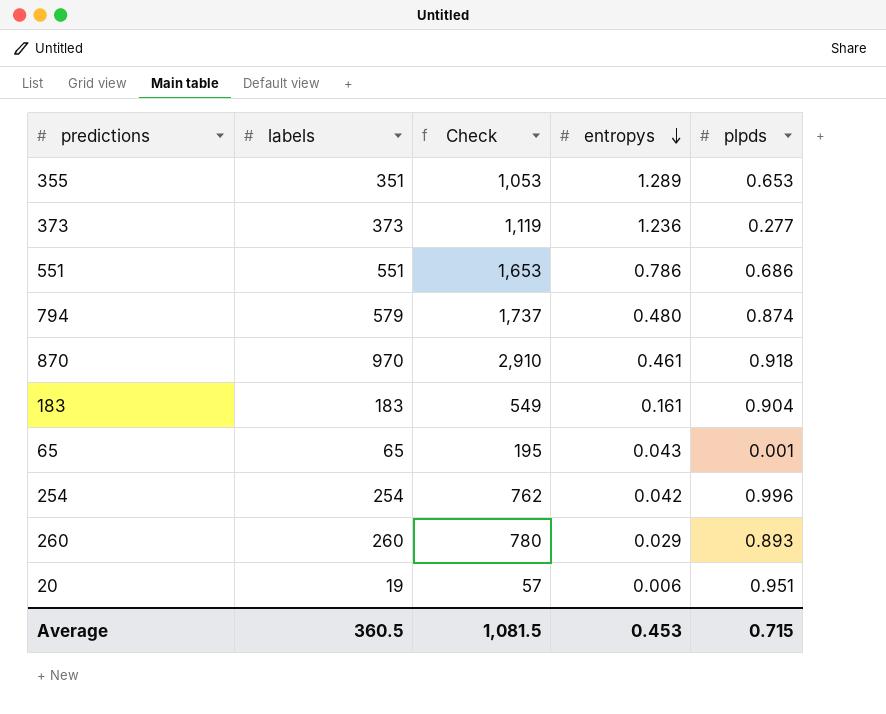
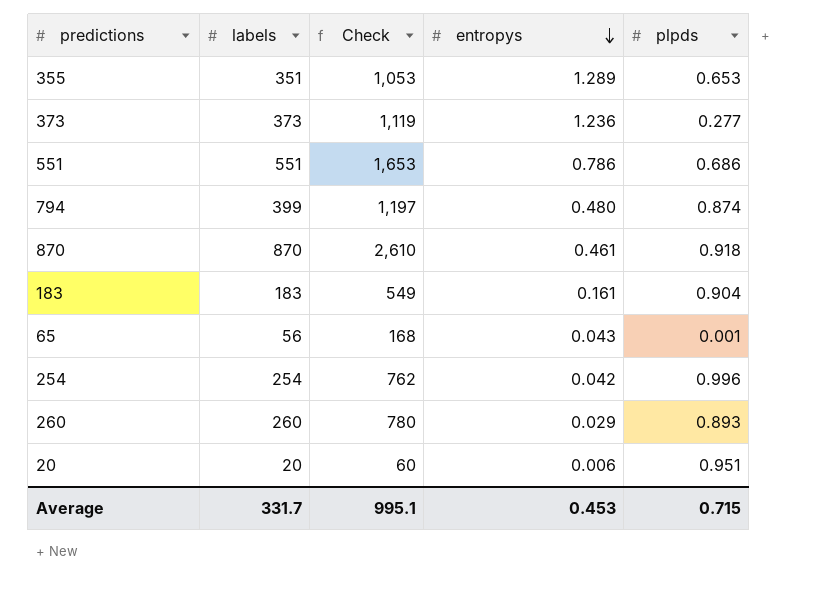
794 | labels: 579 -> 399
794 | Check: 1,737 -> 1,197
870 | labels: 970 -> 870
870 | Check: 2,910 -> 2,610
65 | labels: 65 -> 56
65 | Check: 195 -> 168
20 | labels: 19 -> 20
20 | Check: 57 -> 60
Average | labels: 360.5 -> 331.7
Average | Check: 1,081.5 -> 995.1

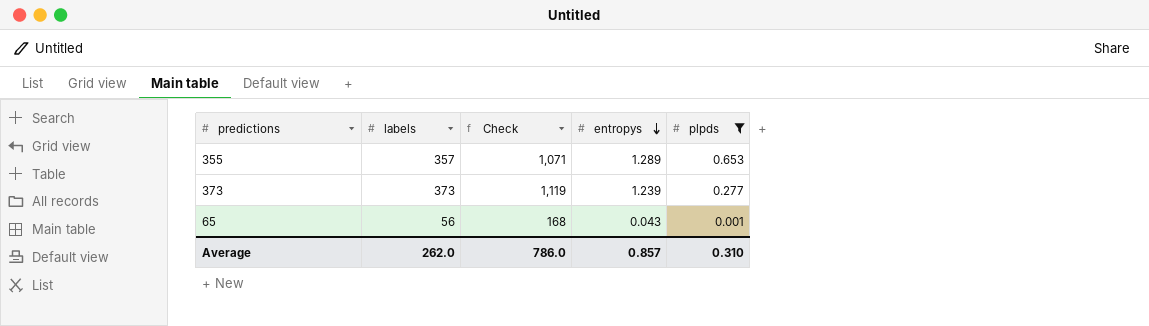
filter: none -> plpds <= 0.653
355 | labels: 351 -> 357
355 | Check: 1,053 -> 1,071
373 | entropys: 1.236 -> 1.239
Average | labels: 331.7 -> 262.0
Average | Check: 995.1 -> 786.0
Average | entropys: 0.453 -> 0.857
Average | plpds: 0.715 -> 0.310

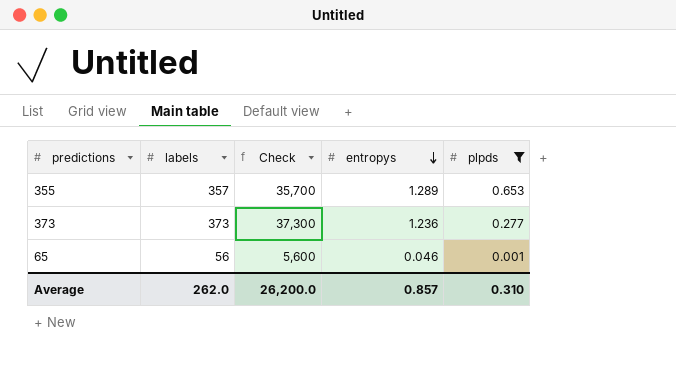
column Check | formula: [labels] * 3 -> [labels] * 100
373 | entropys: 1.239 -> 1.236
65 | entropys: 0.043 -> 0.046
Average | Check: 786.0 -> 26,200.0

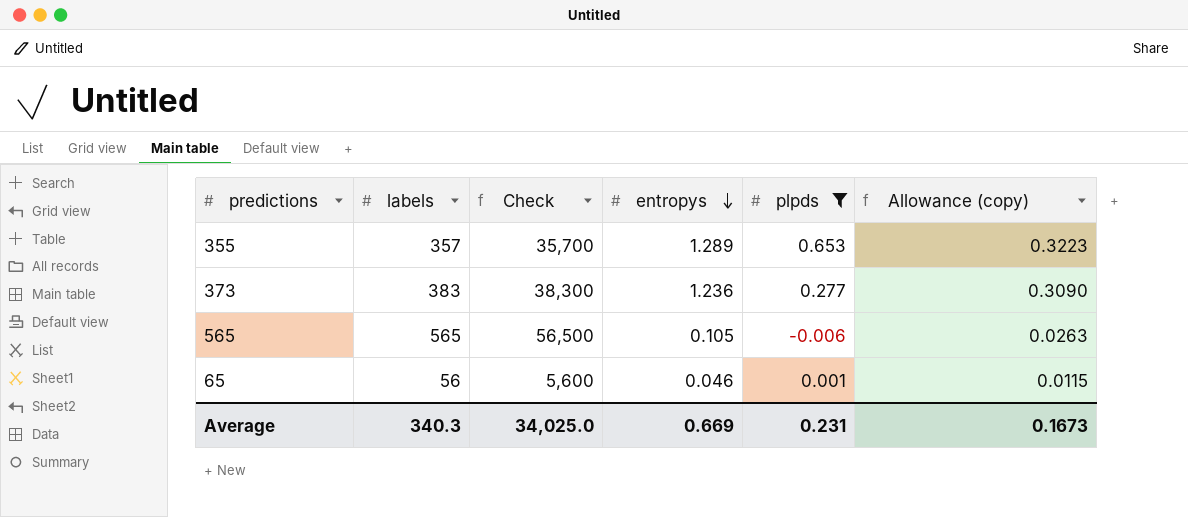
column Allowance (copy) | formula: none -> [entropys] * 0.25
373 | labels: 373 -> 383
373 | Check: 37,300 -> 38,300
row 565: none -> 565 | 56,500 | 0.105 | -0.006 | 0.0263
Average | labels: 262.0 -> 340.3
Average | Check: 26,200.0 -> 34,025.0
Average | entropys: 0.857 -> 0.669
Average | plpds: 0.310 -> 0.231

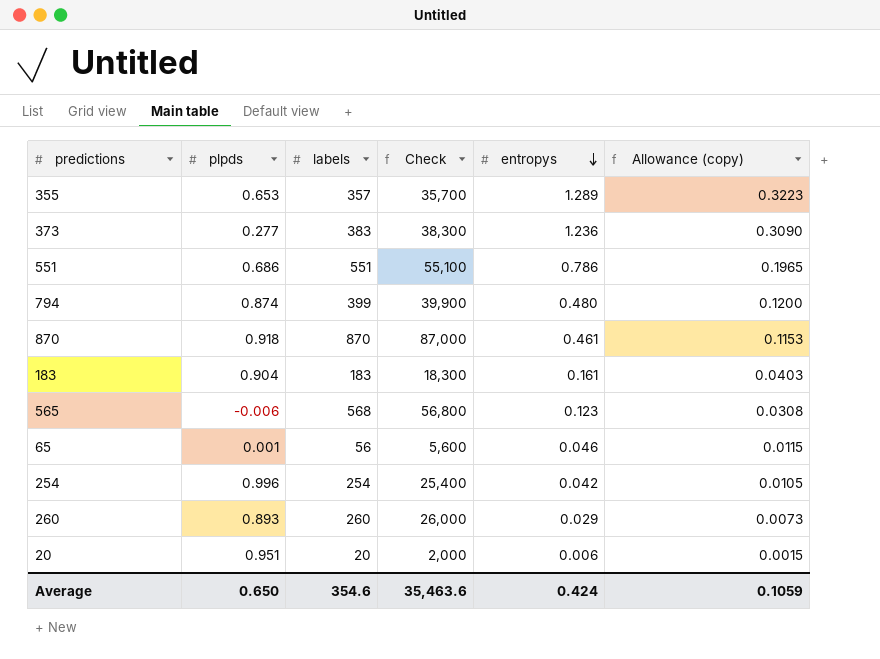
filter: plpds <= 0.653 -> none
column plpds | position: 5 -> 2
565 | labels: 565 -> 568
565 | Check: 56,500 -> 56,800
565 | entropys: 0.105 -> 0.123
565 | Allowance (copy): 0.0263 -> 0.0308
Average | plpds: 0.231 -> 0.650
Average | labels: 340.3 -> 354.6
Average | Check: 34,025.0 -> 35,463.6
Average | entropys: 0.669 -> 0.424
Average | Allowance (copy): 0.1673 -> 0.1059

